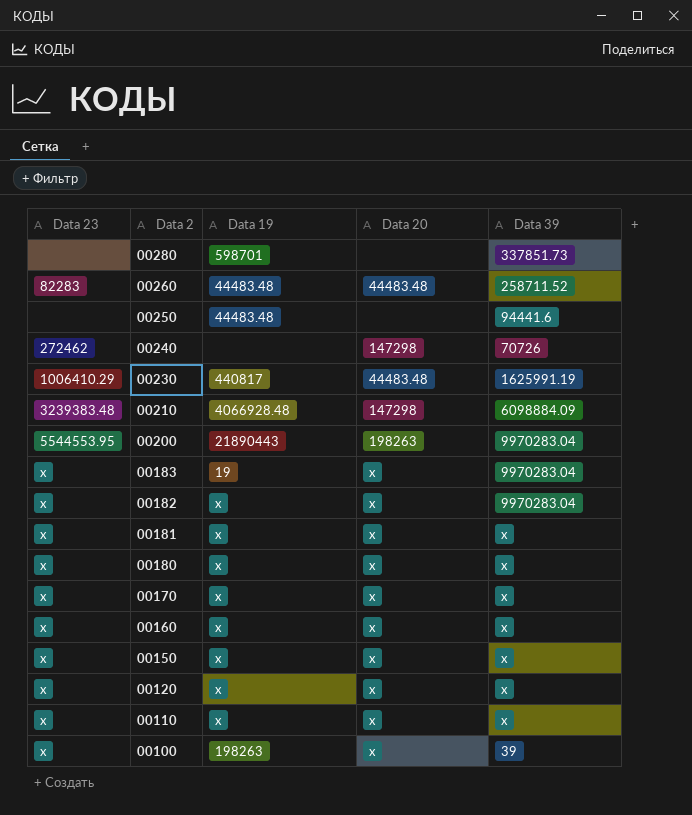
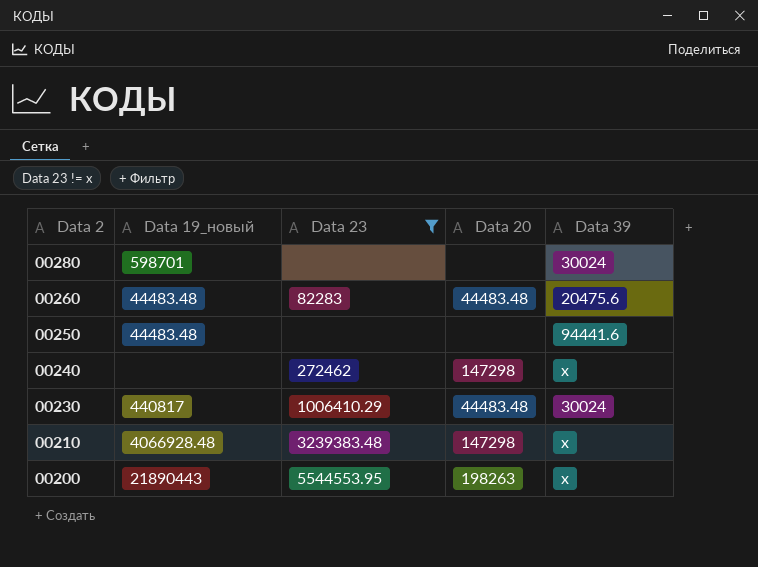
filter: none -> Data 23 != х
column name: Data 19 -> Data 19_новый
column Data 23 | position: 1 -> 3
00280 | Data 39: 337851.73 -> 30024
00260 | Data 39: 258711.52 -> 20475.6
00240 | Data 39: 70726 -> х
00230 | Data 39: 1625991.19 -> 30024
00210 | Data 39: 6098884.09 -> х
00200 | Data 39: 9970283.04 -> х

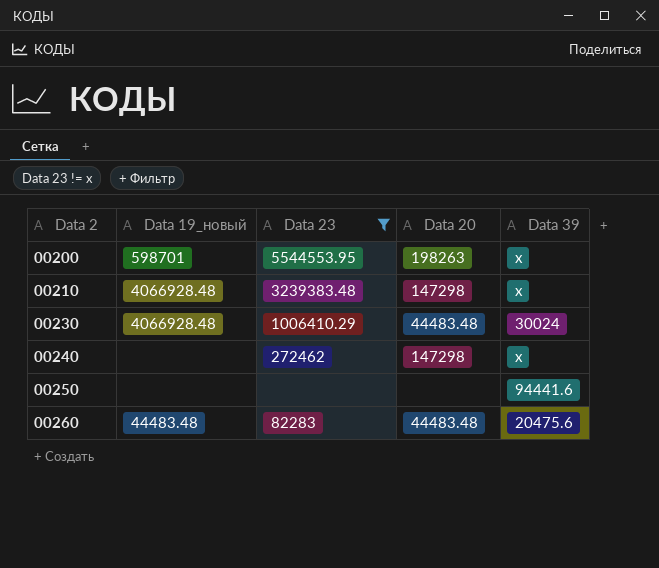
row order: Data 2 descending -> Data 2 ascending
row 00280: 598701 | none | none | 30024 -> none
00200 | Data 19_новый: 21890443 -> 598701
00230 | Data 19_новый: 440817 -> 4066928.48
00250 | Data 19_новый: 44483.48 -> none

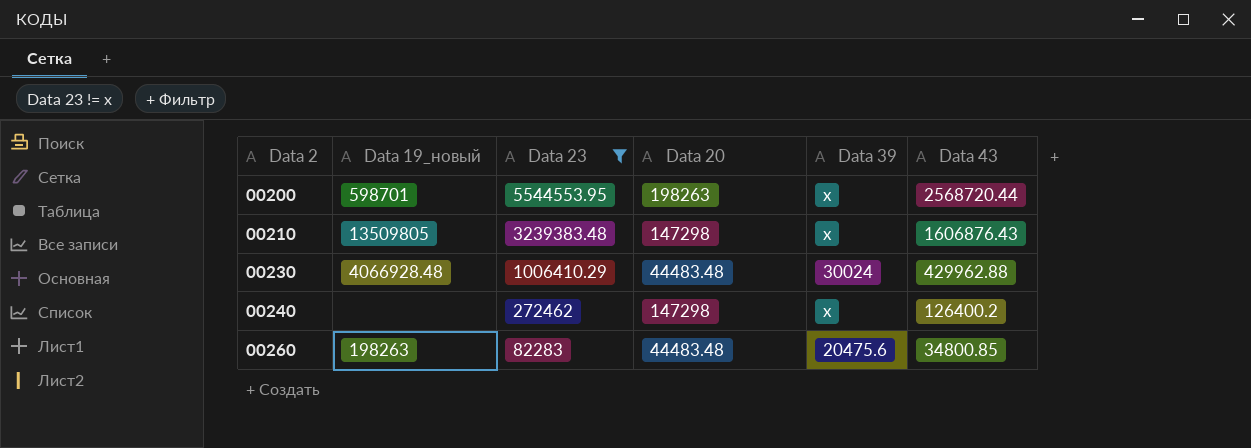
column Data 43 | position: none -> 6
row 00250: none | none | none | 94441.6 -> none
00210 | Data 19_новый: 4066928.48 -> 13509805
00260 | Data 19_новый: 44483.48 -> 198263

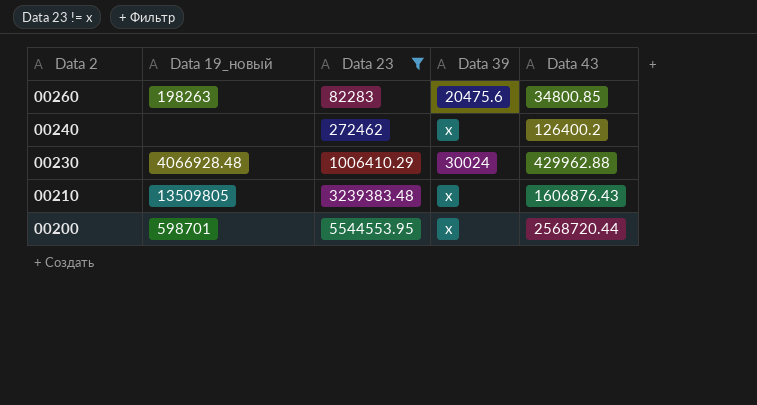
row order: Data 2 ascending -> Data 2 descending
column Data 20 | position: 4 -> none

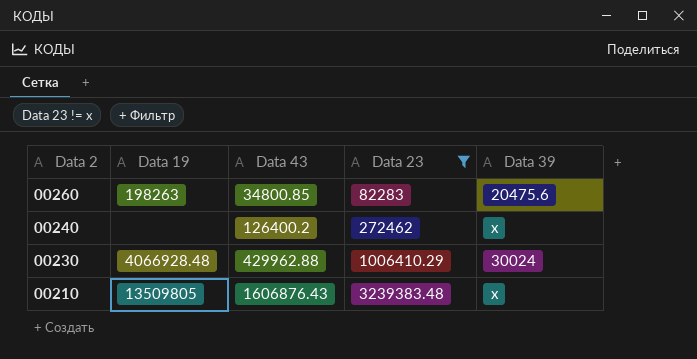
column name: Data 19_новый -> Data 19
column Data 43 | position: 5 -> 3
row 00200: 598701 | 5544553.95 | х | 2568720.44 -> none

